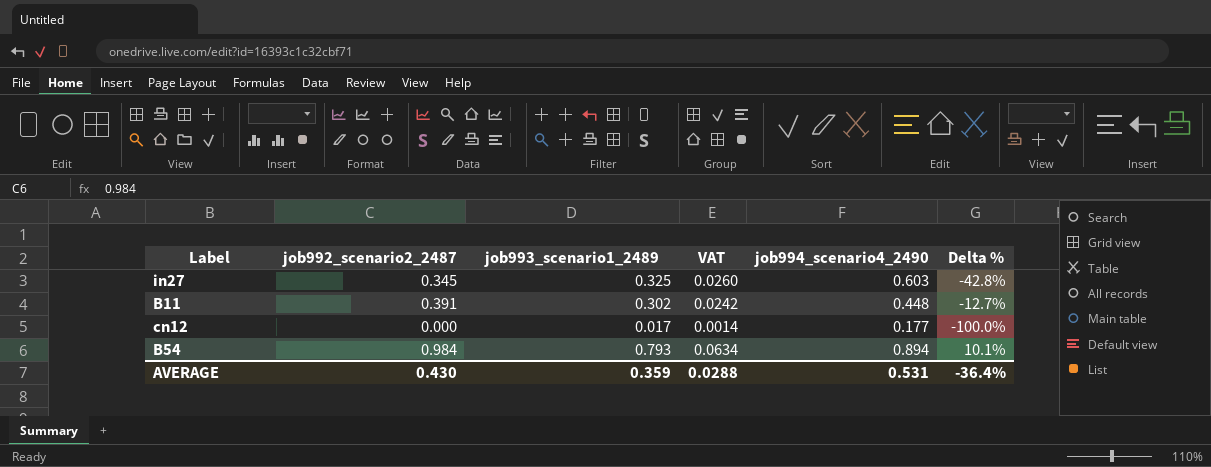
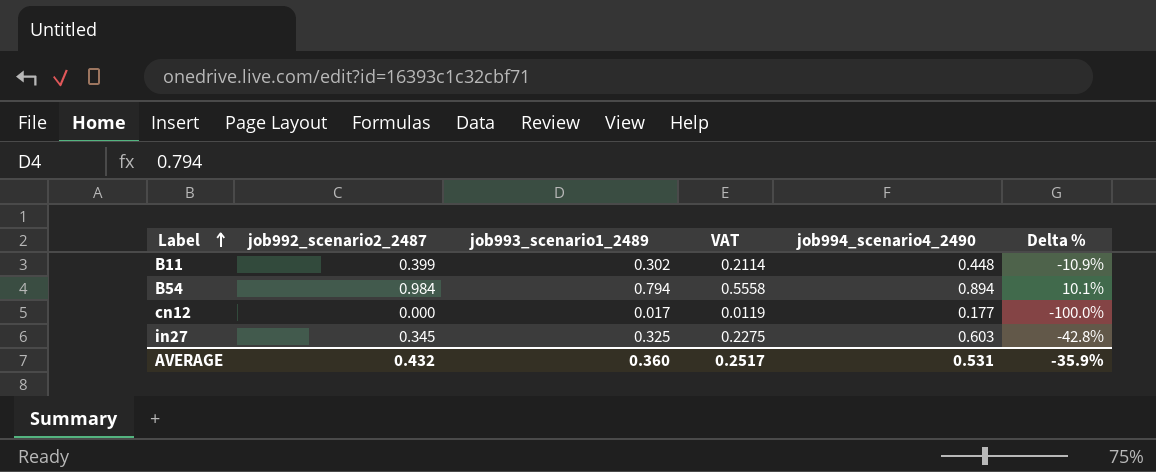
row order: none -> Label ascending
column VAT | formula: [job993_scenario1_2489] * 0.08 -> [job993_scenario1_2489] * 0.7
B11 | job992_scenario2_2487: 0.391 -> 0.399
B11 | Delta %: -12.7% -> -10.9%
B54 | job993_scenario1_2489: 0.793 -> 0.794
AVERAGE | job992_scenario2_2487: 0.430 -> 0.432
AVERAGE | job993_scenario1_2489: 0.359 -> 0.360
AVERAGE | VAT: 0.0288 -> 0.2517
AVERAGE | Delta %: -36.4% -> -35.9%

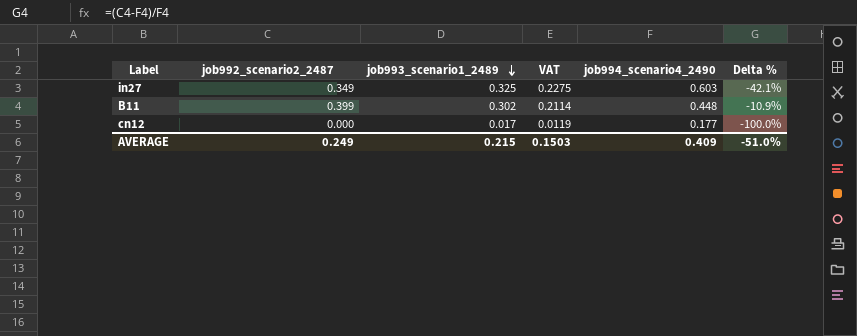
row order: Label ascending -> job993_scenario1_2489 descending
row B54: 0.984 | 0.794 | 0.5558 | 0.894 | 10.1% -> none
in27 | job992_scenario2_2487: 0.345 -> 0.349
in27 | Delta %: -42.8% -> -42.1%
AVERAGE | job992_scenario2_2487: 0.432 -> 0.249
AVERAGE | job993_scenario1_2489: 0.360 -> 0.215
AVERAGE | VAT: 0.2517 -> 0.1503
AVERAGE | job994_scenario4_2490: 0.531 -> 0.409
AVERAGE | Delta %: -35.9% -> -51.0%

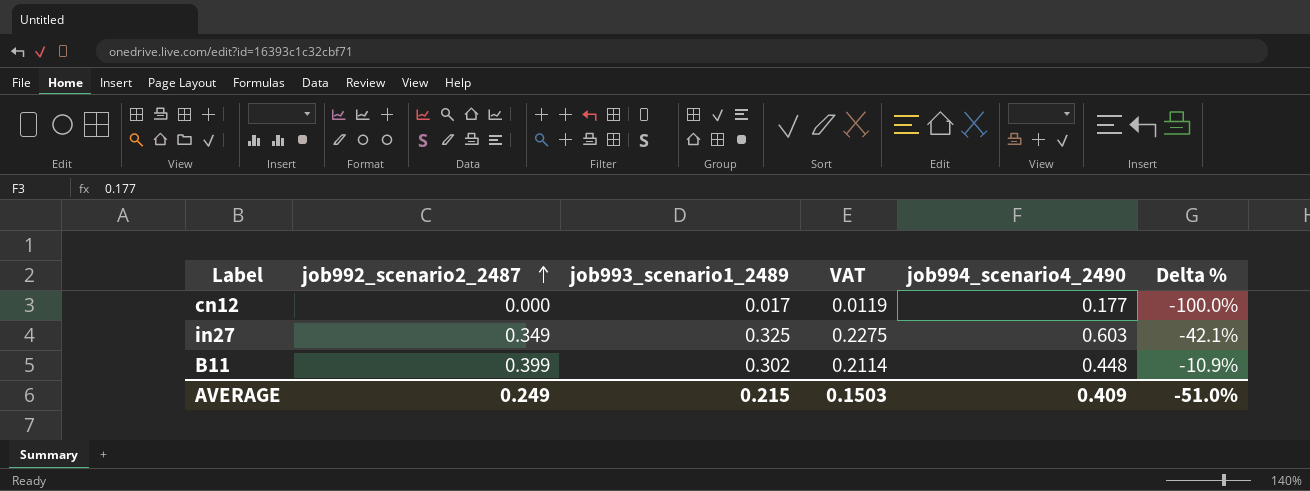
row order: job993_scenario1_2489 descending -> job992_scenario2_2487 ascending

